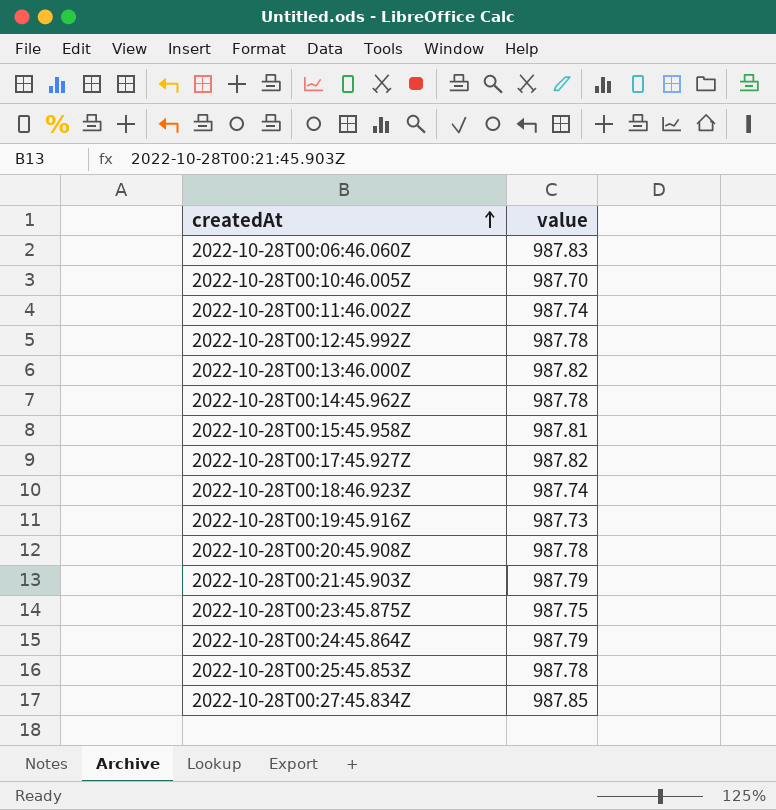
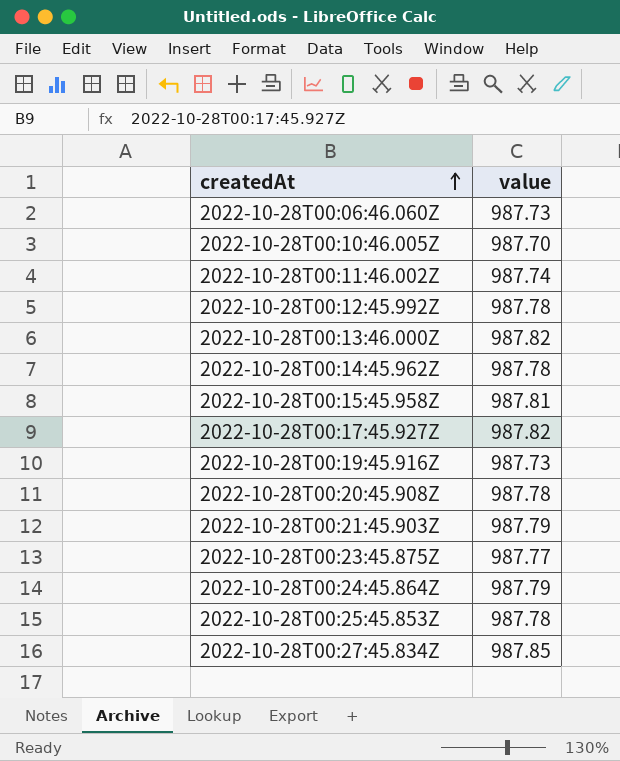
row 2022-10-28T00:18:46.923Z: 987.74 -> none
2022-10-28T00:06:46.060Z | value: 987.83 -> 987.73
2022-10-28T00:23:45.875Z | value: 987.75 -> 987.77

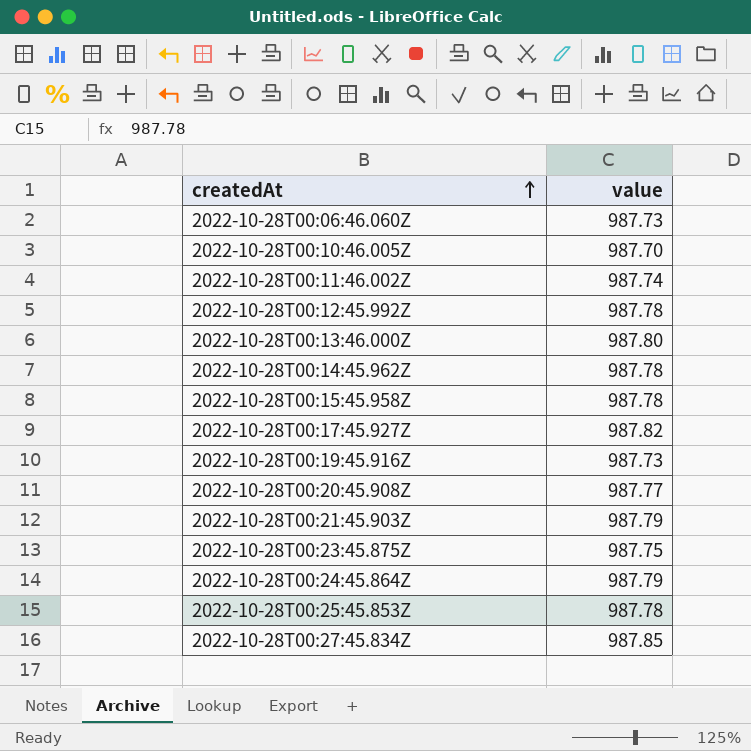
2022-10-28T00:13:46.000Z | value: 987.82 -> 987.80
2022-10-28T00:15:45.958Z | value: 987.81 -> 987.78
2022-10-28T00:20:45.908Z | value: 987.78 -> 987.77
2022-10-28T00:23:45.875Z | value: 987.77 -> 987.75

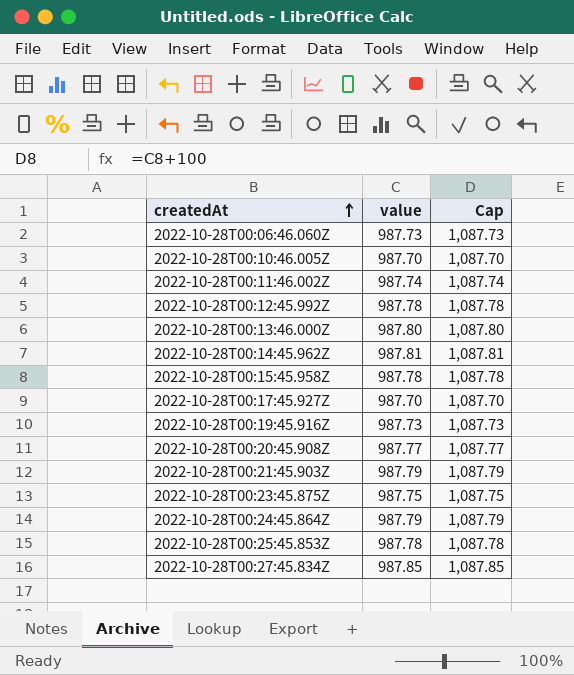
column Cap | formula: none -> [value] + 100
2022-10-28T00:14:45.962Z | value: 987.78 -> 987.81
2022-10-28T00:17:45.927Z | value: 987.82 -> 987.70

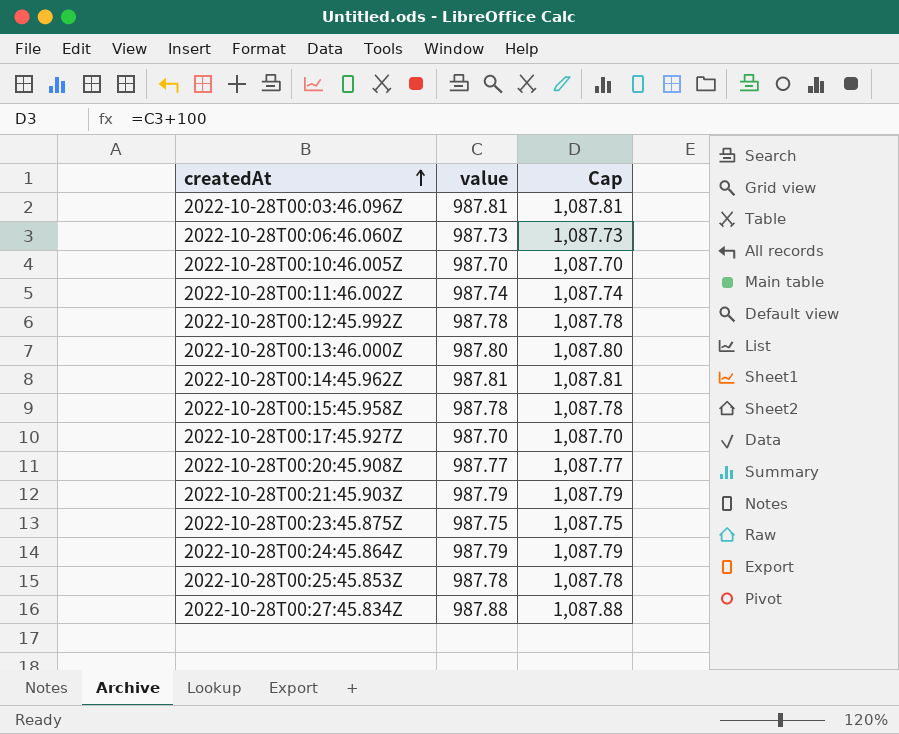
row 2022-10-28T00:19:45.916Z: 987.73 | 1,087.73 -> none
row 2022-10-28T00:03:46.096Z: none -> 987.81 | 1,087.81
2022-10-28T00:27:45.834Z | value: 987.85 -> 987.88
2022-10-28T00:27:45.834Z | Cap: 1,087.85 -> 1,087.88

